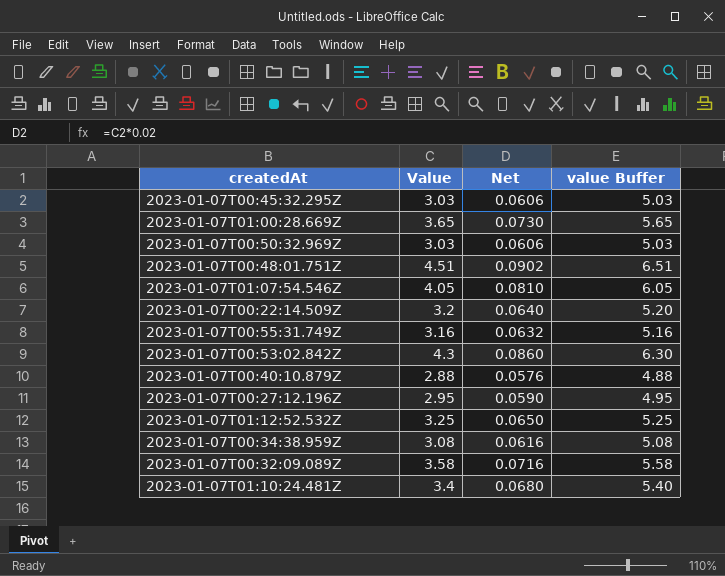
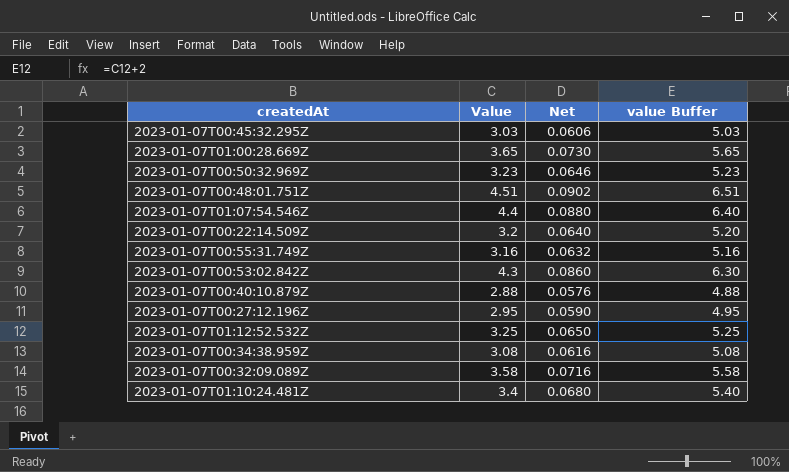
2023-01-07T00:50:32.969Z | Value: 3.03 -> 3.23
2023-01-07T00:50:32.969Z | Net: 0.0606 -> 0.0646
2023-01-07T00:50:32.969Z | value Buffer: 5.03 -> 5.23
2023-01-07T01:07:54.546Z | Value: 4.05 -> 4.4
2023-01-07T01:07:54.546Z | Net: 0.0810 -> 0.0880
2023-01-07T01:07:54.546Z | value Buffer: 6.05 -> 6.40

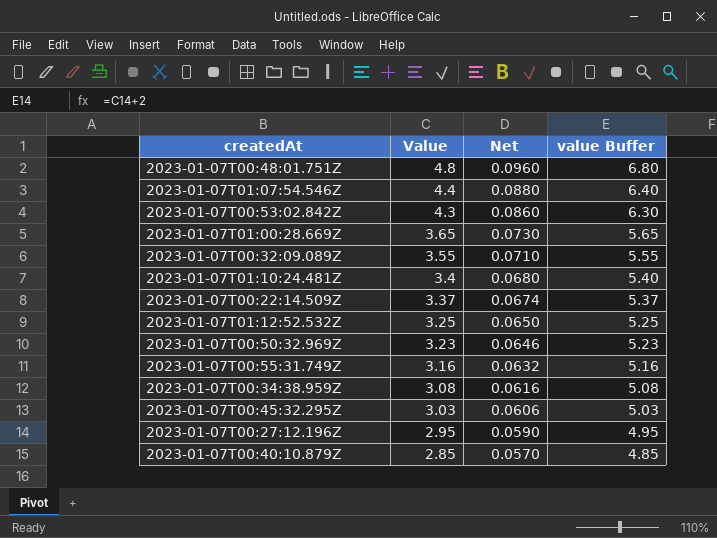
row order: none -> Value descending
2023-01-07T00:48:01.751Z | Value: 4.51 -> 4.8
2023-01-07T00:48:01.751Z | Net: 0.0902 -> 0.0960
2023-01-07T00:48:01.751Z | value Buffer: 6.51 -> 6.80
2023-01-07T00:32:09.089Z | Value: 3.58 -> 3.55
2023-01-07T00:32:09.089Z | Net: 0.0716 -> 0.0710
2023-01-07T00:32:09.089Z | value Buffer: 5.58 -> 5.55
2023-01-07T00:22:14.509Z | Value: 3.2 -> 3.37
2023-01-07T00:22:14.509Z | Net: 0.0640 -> 0.0674
2023-01-07T00:22:14.509Z | value Buffer: 5.20 -> 5.37
2023-01-07T00:40:10.879Z | Value: 2.88 -> 2.85
2023-01-07T00:40:10.879Z | Net: 0.0576 -> 0.0570
2023-01-07T00:40:10.879Z | value Buffer: 4.88 -> 4.85

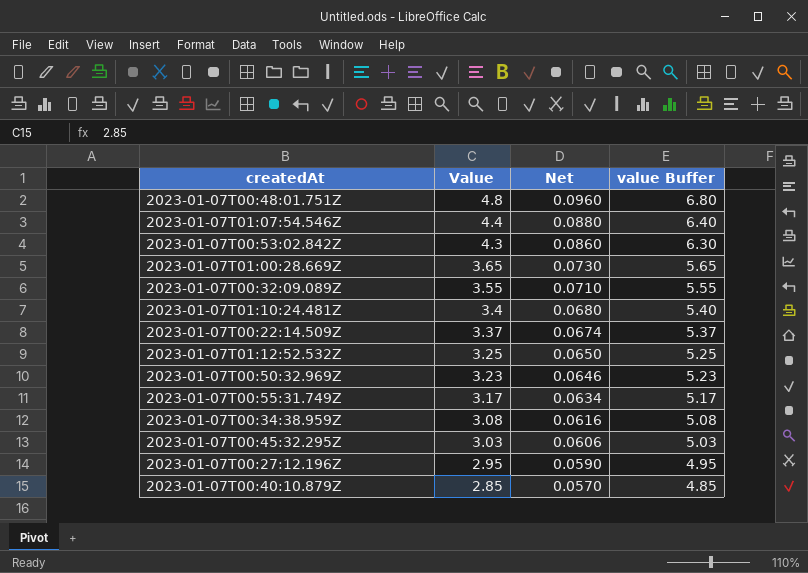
2023-01-07T00:55:31.749Z | Value: 3.16 -> 3.17
2023-01-07T00:55:31.749Z | Net: 0.0632 -> 0.0634
2023-01-07T00:55:31.749Z | value Buffer: 5.16 -> 5.17

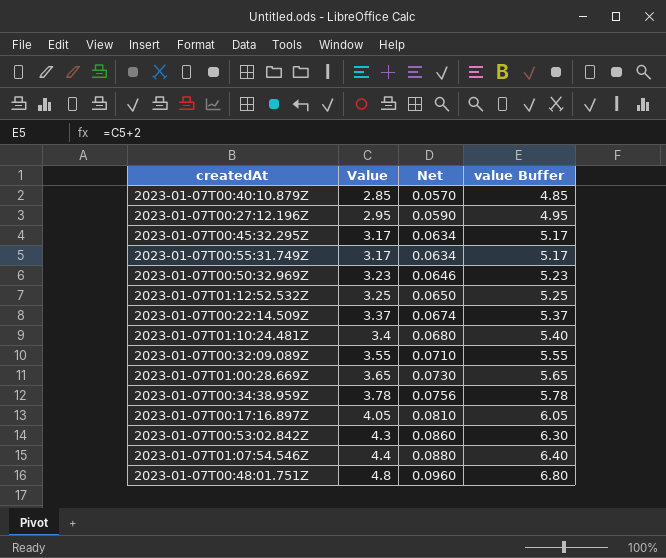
row order: Value descending -> Value ascending
2023-01-07T00:45:32.295Z | Value: 3.03 -> 3.17
2023-01-07T00:45:32.295Z | Net: 0.0606 -> 0.0634
2023-01-07T00:45:32.295Z | value Buffer: 5.03 -> 5.17
2023-01-07T00:34:38.959Z | Value: 3.08 -> 3.78
2023-01-07T00:34:38.959Z | Net: 0.0616 -> 0.0756
2023-01-07T00:34:38.959Z | value Buffer: 5.08 -> 5.78
row 2023-01-07T00:17:16.897Z: none -> 4.05 | 0.0810 | 6.05

